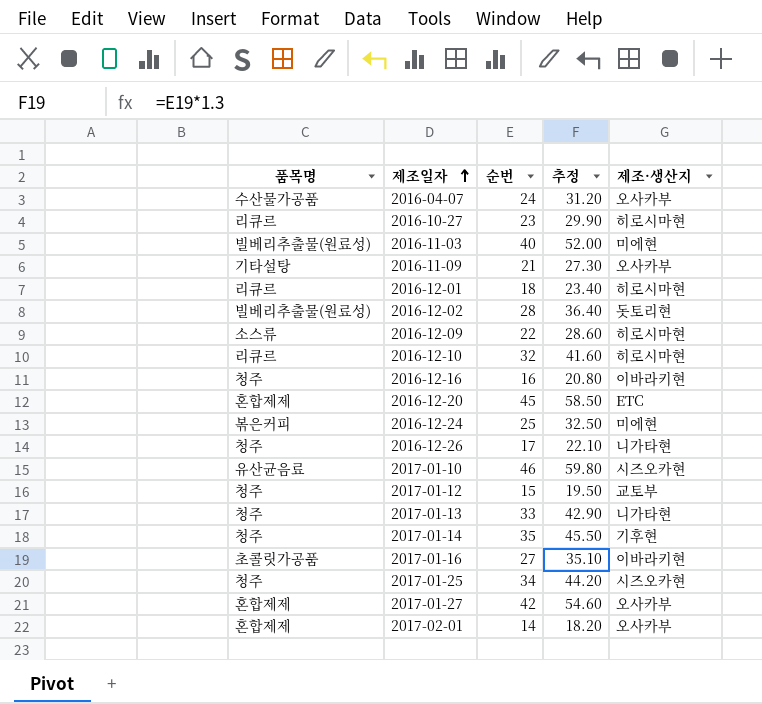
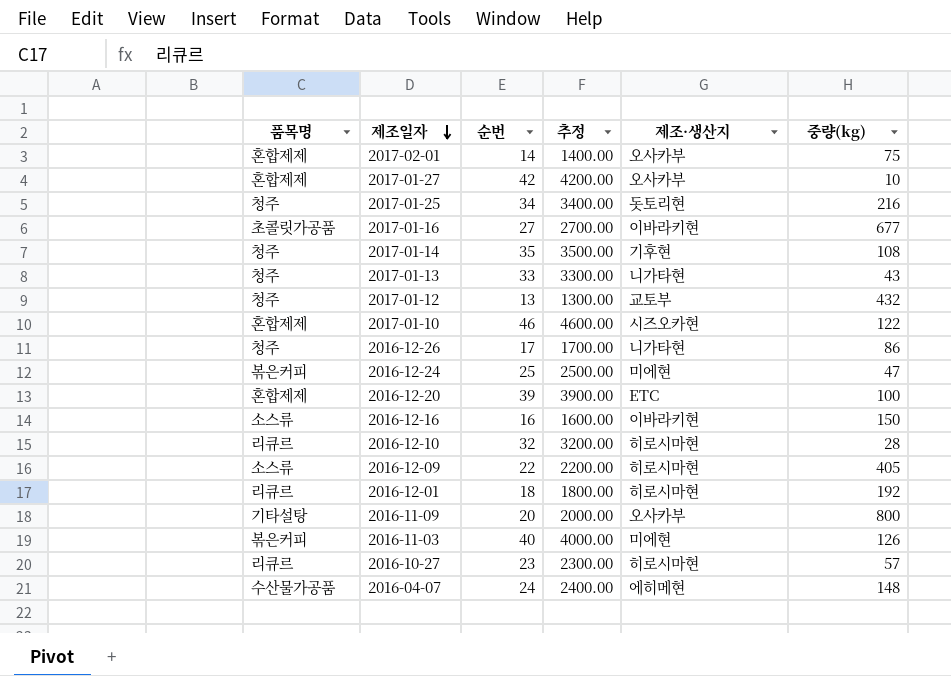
row order: 제조일자 ascending -> 제조일자 descending
column 추정 | formula: [순번] * 1.3 -> [순번] * 100
column 중량(kg) | position: none -> 6
row 2016-12-02: 빌베리추출물(원료성) | 28 | 36.40 | 돗토리현 -> none
2017-01-25 | 제조·생산지: 시즈오카현 -> 돗토리현
2017-01-12 | 순번: 15 -> 13
2017-01-10 | 품목명: 유산균음료 -> 혼합제제
2016-12-20 | 순번: 45 -> 39
2016-12-16 | 품목명: 청주 -> 소스류
2016-11-09 | 순번: 21 -> 20
2016-11-03 | 품목명: 빌베리추출물(원료성) -> 볶은커피
2016-04-07 | 제조·생산지: 오사카부 -> 에히메현

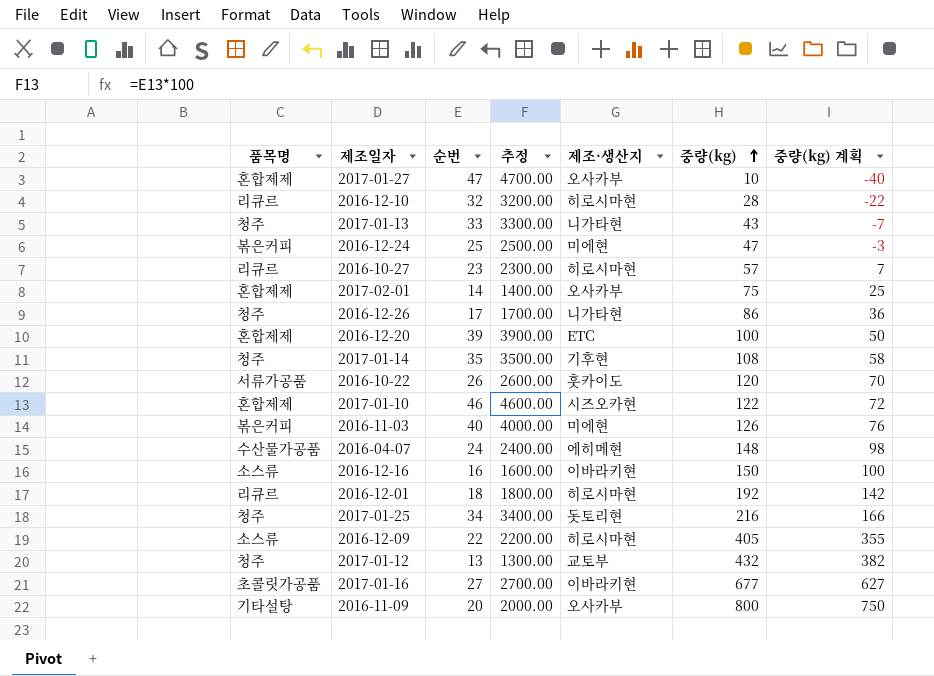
row order: 제조일자 descending -> 중량(kg) ascending
column 중량(kg) 계획 | formula: none -> [중량(kg)] - 50
2017-01-27 | 순번: 42 -> 47
2017-01-27 | 추정: 4200.00 -> 4700.00
row 2016-10-22: none -> 서류가공품 | 26 | 2600.00 | 훗카이도 | 120 | 70

